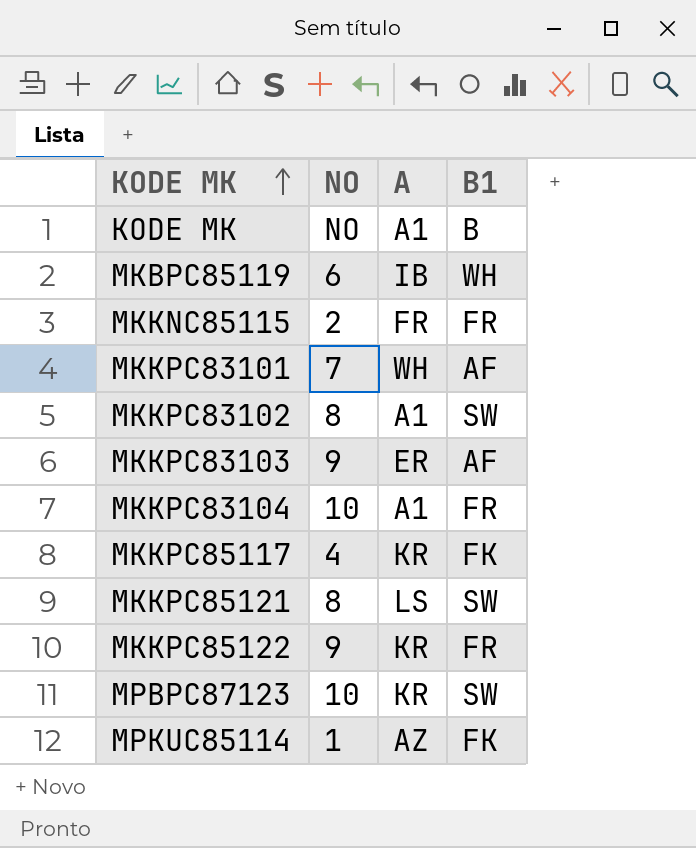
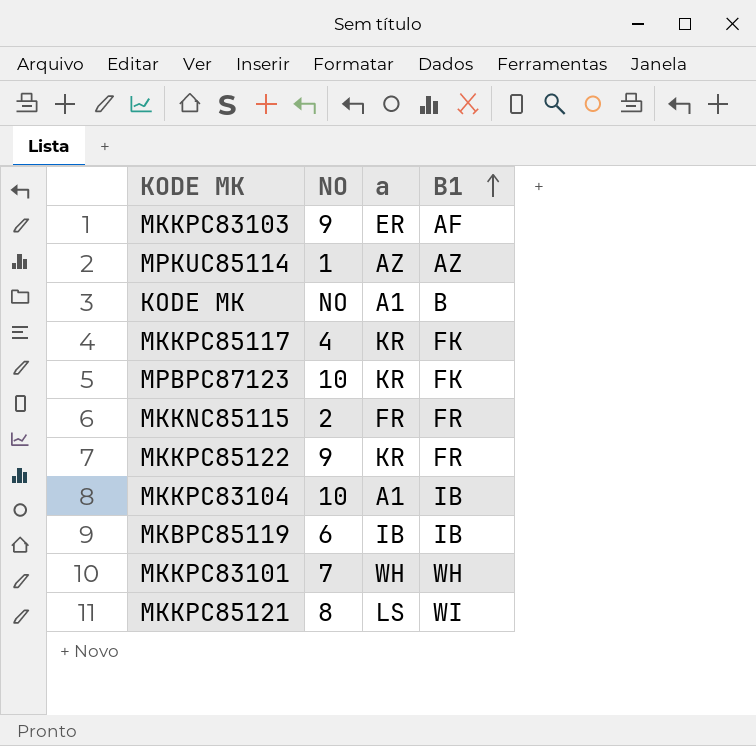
row order: KODE MK ascending -> B1 ascending
column name: A -> a
row MKKPC83102: 8 | A1 | SW -> none
MPKUC85114 | B1: FK -> AZ
MPBPC87123 | B1: SW -> FK
MKKPC83104 | B1: FR -> IB
MKBPC85119 | B1: WH -> IB
MKKPC83101 | B1: AF -> WH
MKKPC85121 | B1: SW -> WI

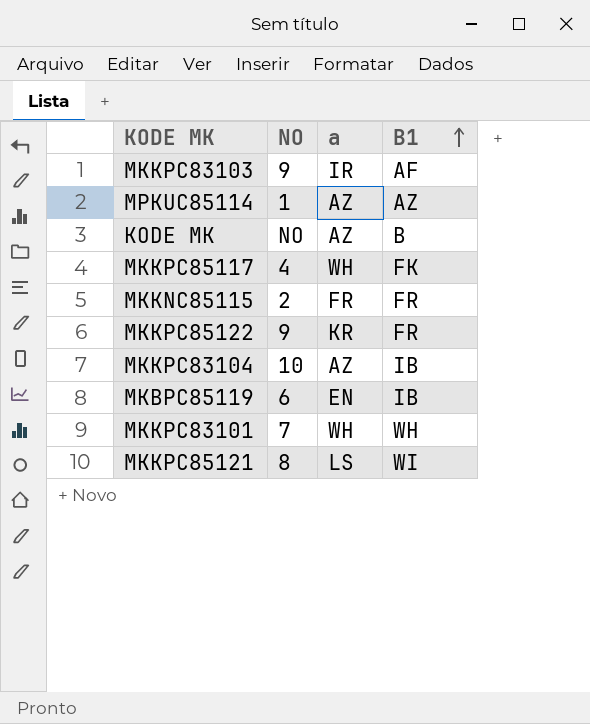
row MPBPC87123: 10 | KR | FK -> none
MKKPC83103 | a: ER -> IR
KODE MK | a: A1 -> AZ
MKKPC85117 | a: KR -> WH
MKKPC83104 | a: A1 -> AZ
MKBPC85119 | a: IB -> EN

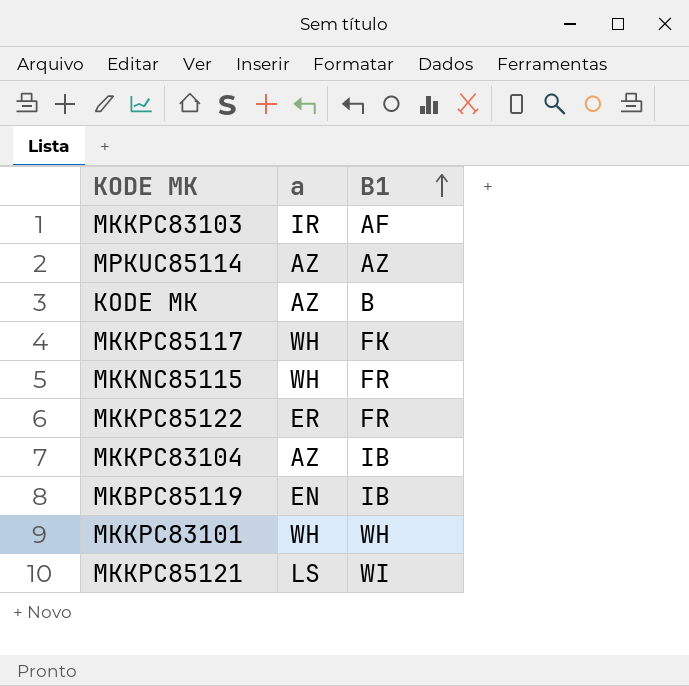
column NO | position: 2 -> none
MKKNC85115 | a: FR -> WH
MKKPC85122 | a: KR -> ER

